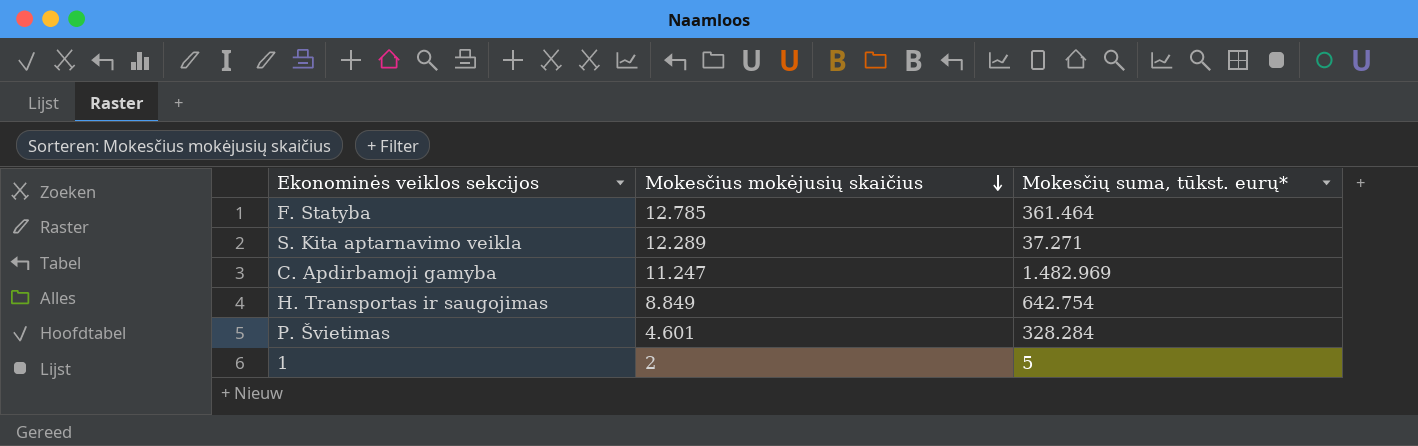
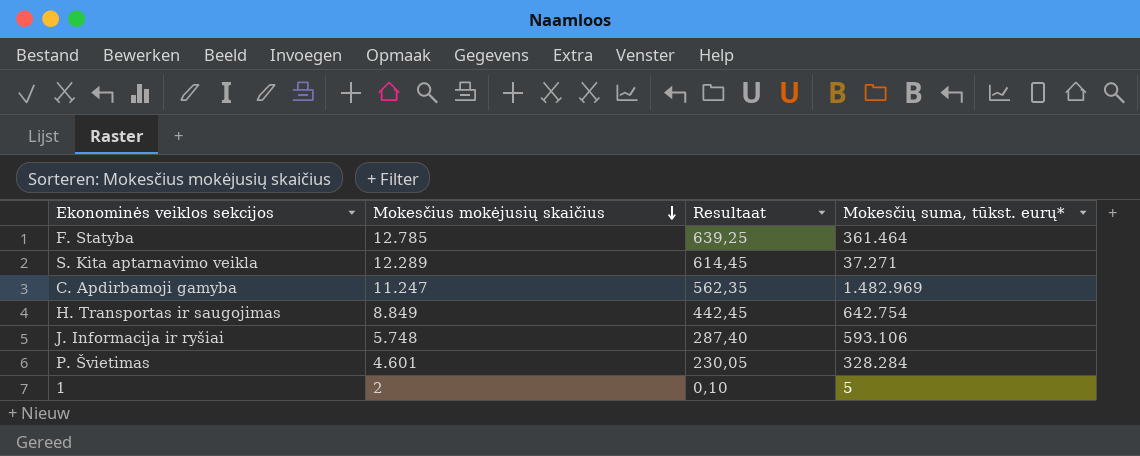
column Resultaat | formula: none -> [Mokesčius mokėjusių skaičius] * 0,05
row J. Informacija ir ryšiai: none -> 5.748 | 287,40 | 593.106

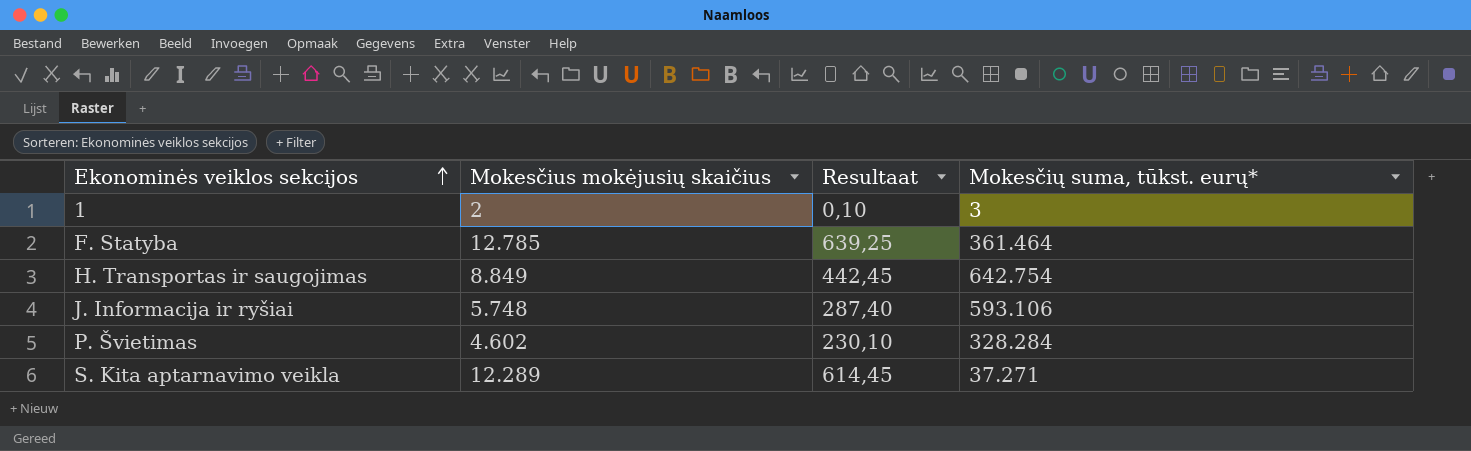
row order: Mokesčius mokėjusių skaičius descending -> Ekonominės veiklos sekcijos ascending
row C. Apdirbamoji gamyba: 11.247 | 562,35 | 1.482.969 -> none
1 | Mokesčių suma, tūkst. eurų*: 5 -> 3
P. Švietimas | Mokesčius mokėjusių skaičius: 4.601 -> 4.602
P. Švietimas | Resultaat: 230,05 -> 230,10

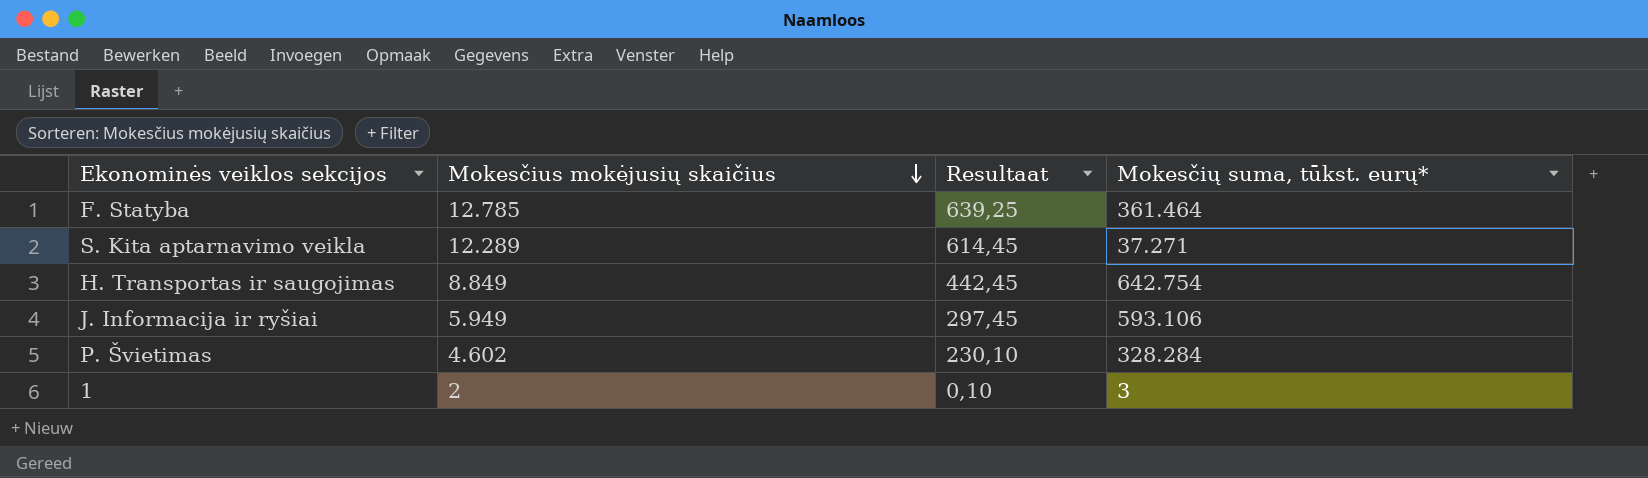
row order: Ekonominės veiklos sekcijos ascending -> Mokesčius mokėjusių skaičius descending
J. Informacija ir ryšiai | Mokesčius mokėjusių skaičius: 5.748 -> 5.949
J. Informacija ir ryšiai | Resultaat: 287,40 -> 297,45

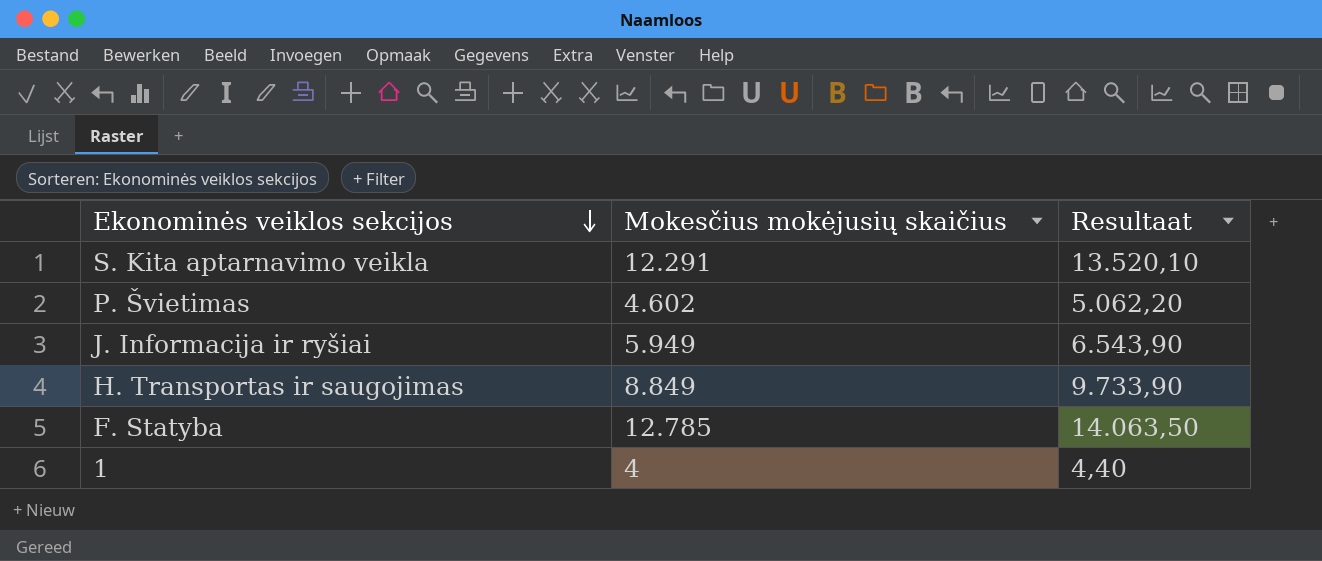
row order: Mokesčius mokėjusių skaičius descending -> Ekonominės veiklos sekcijos descending
column Mokesčių suma, tūkst. eurų* | position: 4 -> none
column Resultaat | formula: [Mokesčius mokėjusių skaičius] * 0,05 -> [Mokesčius mokėjusių skaičius] * 1,1
S. Kita aptarnavimo veikla | Mokesčius mokėjusių skaičius: 12.289 -> 12.291
1 | Mokesčius mokėjusių skaičius: 2 -> 4

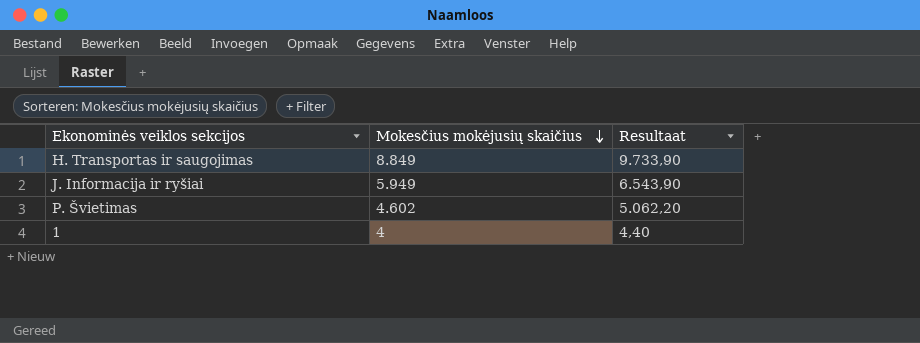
row order: Ekonominės veiklos sekcijos descending -> Mokesčius mokėjusių skaičius descending
row S. Kita aptarnavimo veikla: 12.291 | 13.520,10 -> none
row F. Statyba: 12.785 | 14.063,50 -> none

